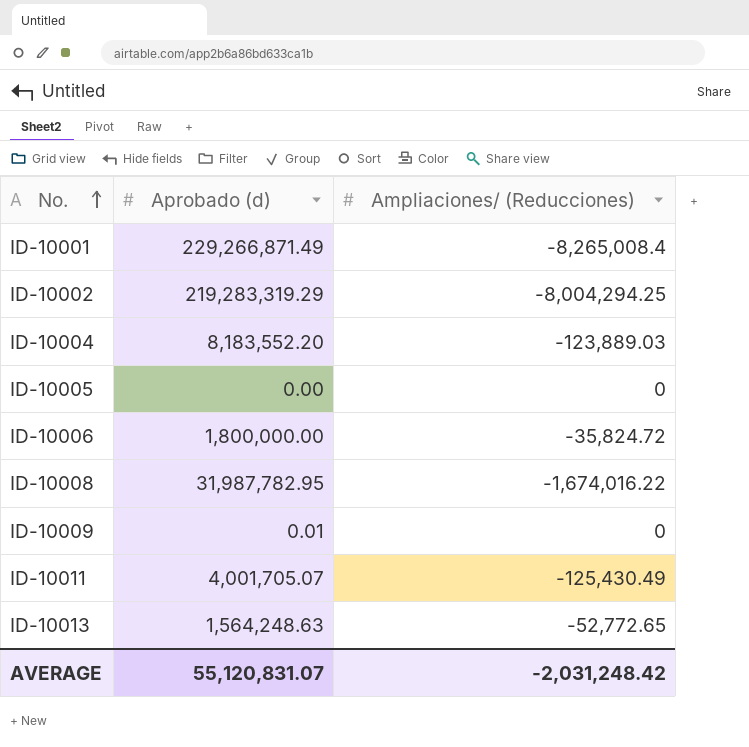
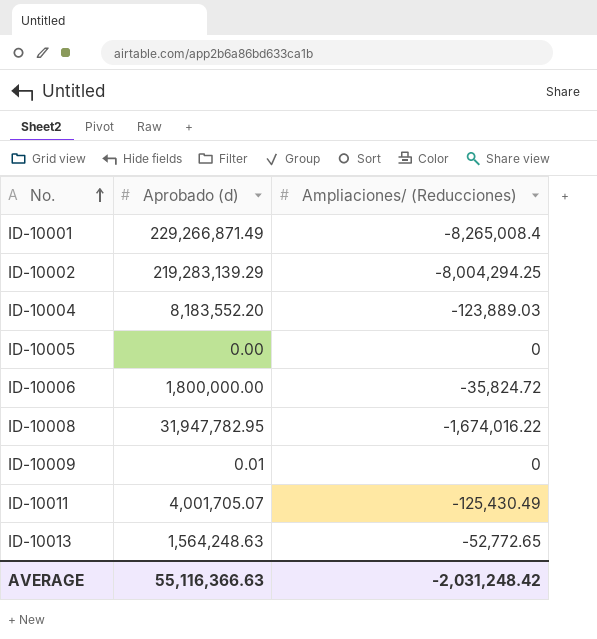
ID-10002 | Aprobado (d): 219,283,319.29 -> 219,283,139.29
ID-10008 | Aprobado (d): 31,987,782.95 -> 31,947,782.95
AVERAGE | Aprobado (d): 55,120,831.07 -> 55,116,366.63

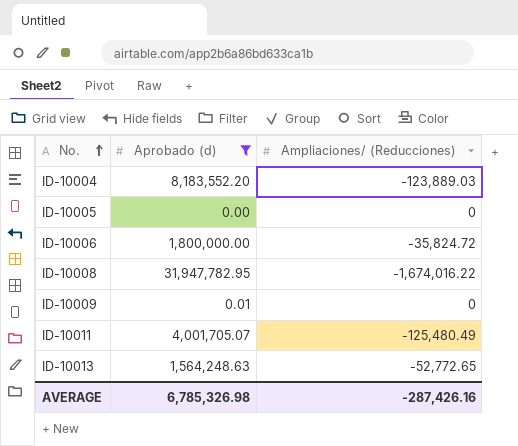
filter: none -> Aprobado (d) <= 31,947,782.95
ID-10011 | Ampliaciones/ (Reducciones): -125,430.49 -> -125,480.49
AVERAGE | Aprobado (d): 55,116,366.63 -> 6,785,326.98
AVERAGE | Ampliaciones/ (Reducciones): -2,031,248.42 -> -287,426.16

